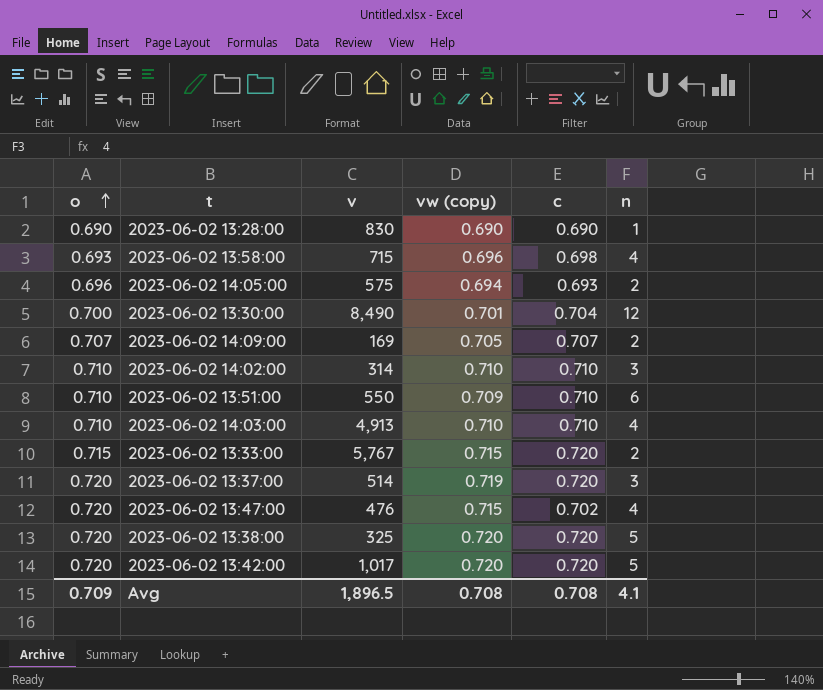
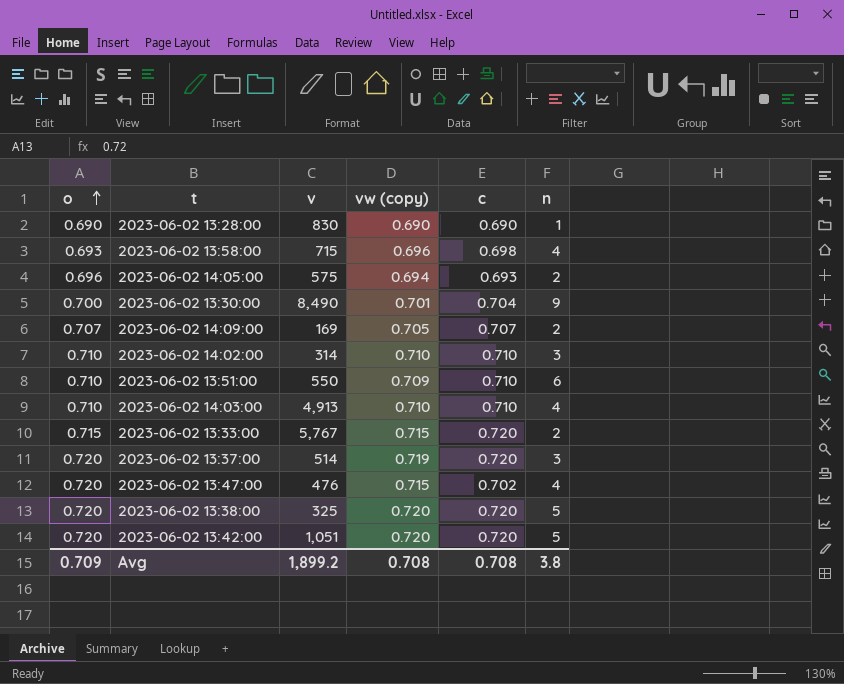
2023-06-02 13:30:00 | n: 12 -> 9
2023-06-02 13:42:00 | v: 1,017 -> 1,051
Avg | v: 1,896.5 -> 1,899.2
Avg | n: 4.1 -> 3.8

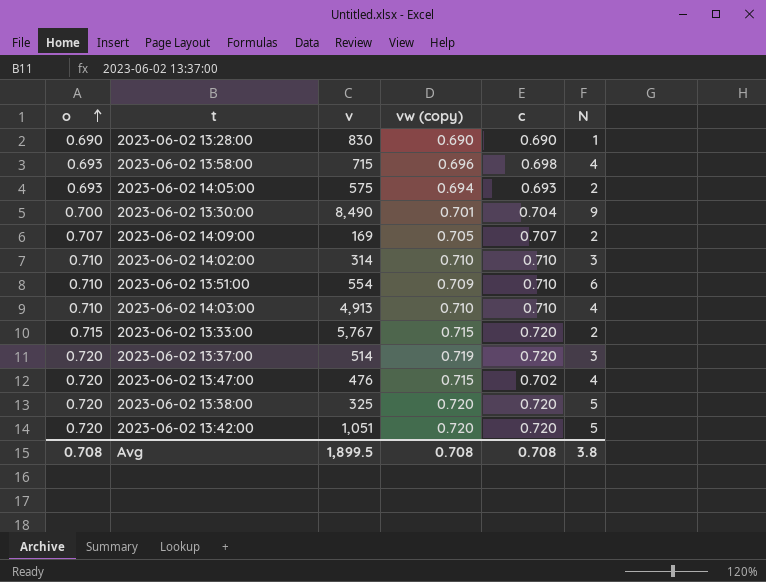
column name: n -> N
2023-06-02 14:05:00 | o: 0.696 -> 0.693
2023-06-02 13:51:00 | v: 550 -> 554
Avg | o: 0.709 -> 0.708
Avg | v: 1,899.2 -> 1,899.5

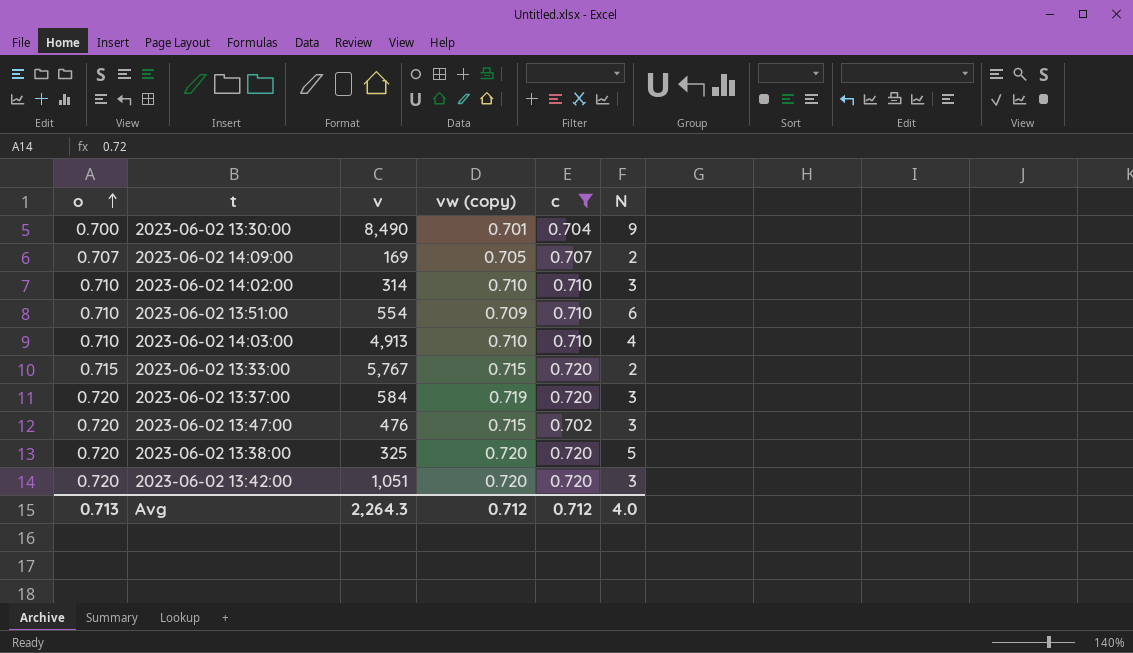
filter: none -> c >= 0.702
2023-06-02 13:37:00 | v: 514 -> 584
2023-06-02 13:47:00 | N: 4 -> 3
2023-06-02 13:42:00 | N: 5 -> 3
Avg | o: 0.708 -> 0.713
Avg | v: 1,899.5 -> 2,264.3
Avg | vw (copy): 0.708 -> 0.712
Avg | c: 0.708 -> 0.712
Avg | N: 3.8 -> 4.0

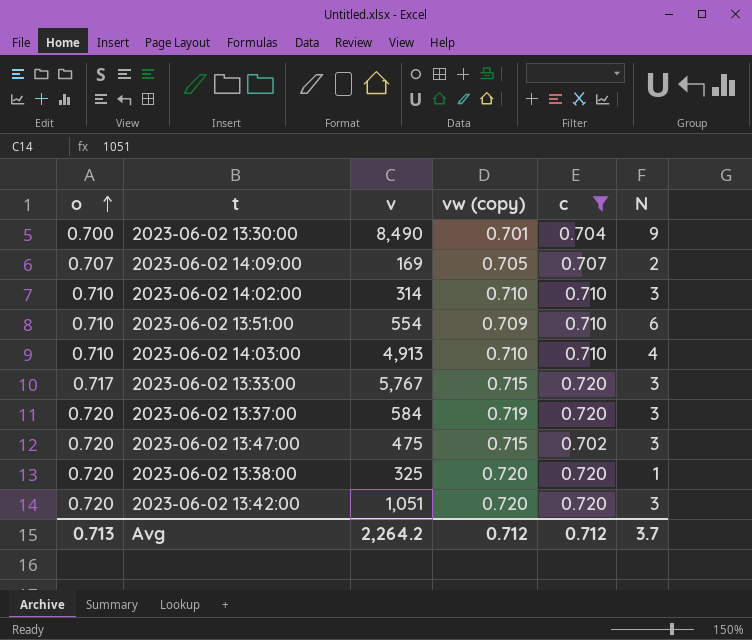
2023-06-02 13:33:00 | o: 0.715 -> 0.717
2023-06-02 13:33:00 | N: 2 -> 3
2023-06-02 13:47:00 | v: 476 -> 475
2023-06-02 13:38:00 | N: 5 -> 1
Avg | v: 2,264.3 -> 2,264.2
Avg | N: 4.0 -> 3.7

